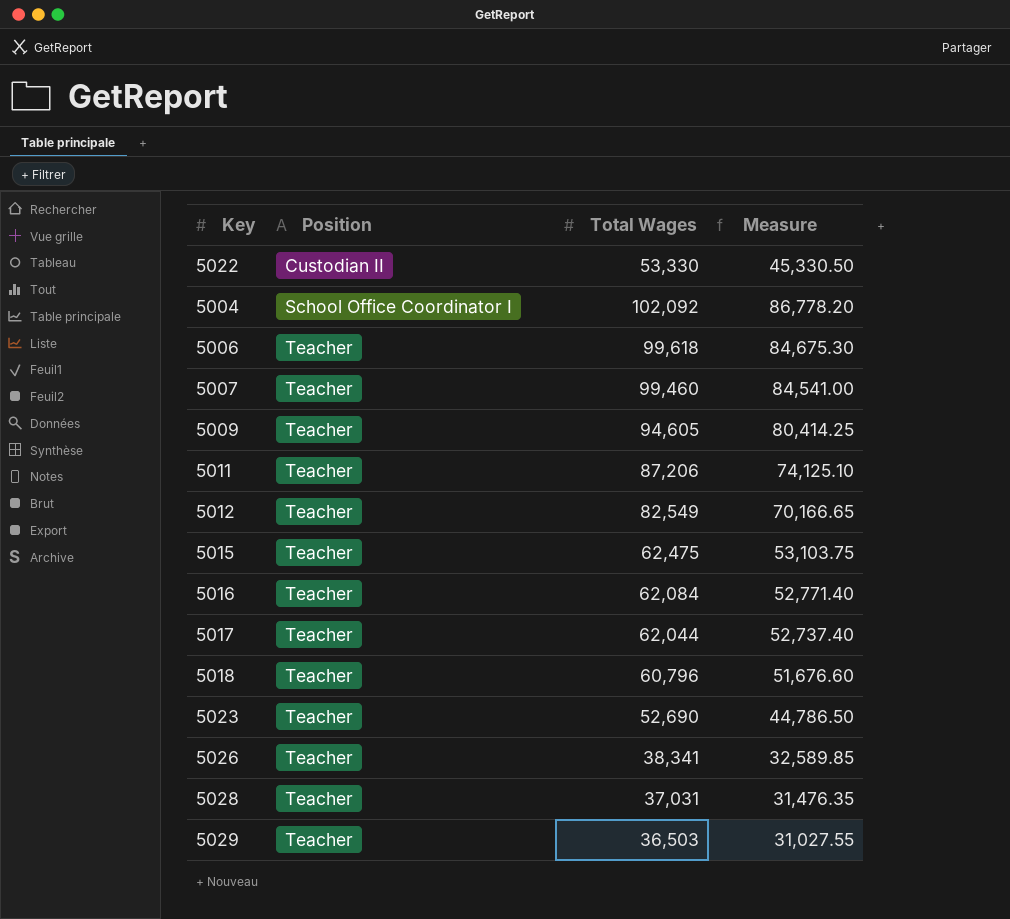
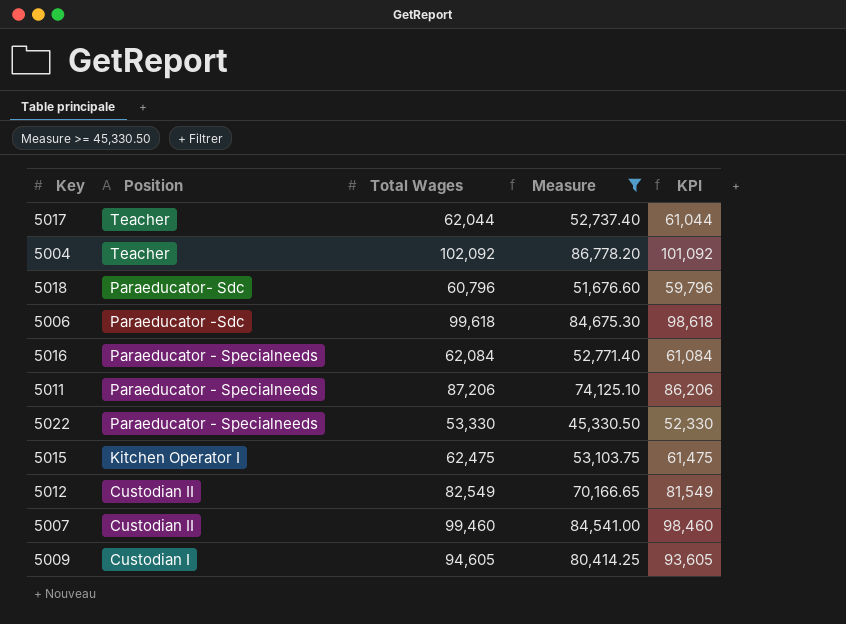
filter: none -> Measure >= 45,330.50
row order: Position ascending -> Position descending
column KPI | formula: none -> [Total Wages] - 1000
5004 | Position: School Office Coordinator I -> Teacher
5018 | Position: Teacher -> Paraeducator- Sdc
5006 | Position: Teacher -> Paraeducator -Sdc
5016 | Position: Teacher -> Paraeducator - Specialneeds
5011 | Position: Teacher -> Paraeducator - Specialneeds
5022 | Position: Custodian II -> Paraeducator - Specialneeds
5015 | Position: Teacher -> Kitchen Operator I
5012 | Position: Teacher -> Custodian II
5007 | Position: Teacher -> Custodian II
5009 | Position: Teacher -> Custodian I

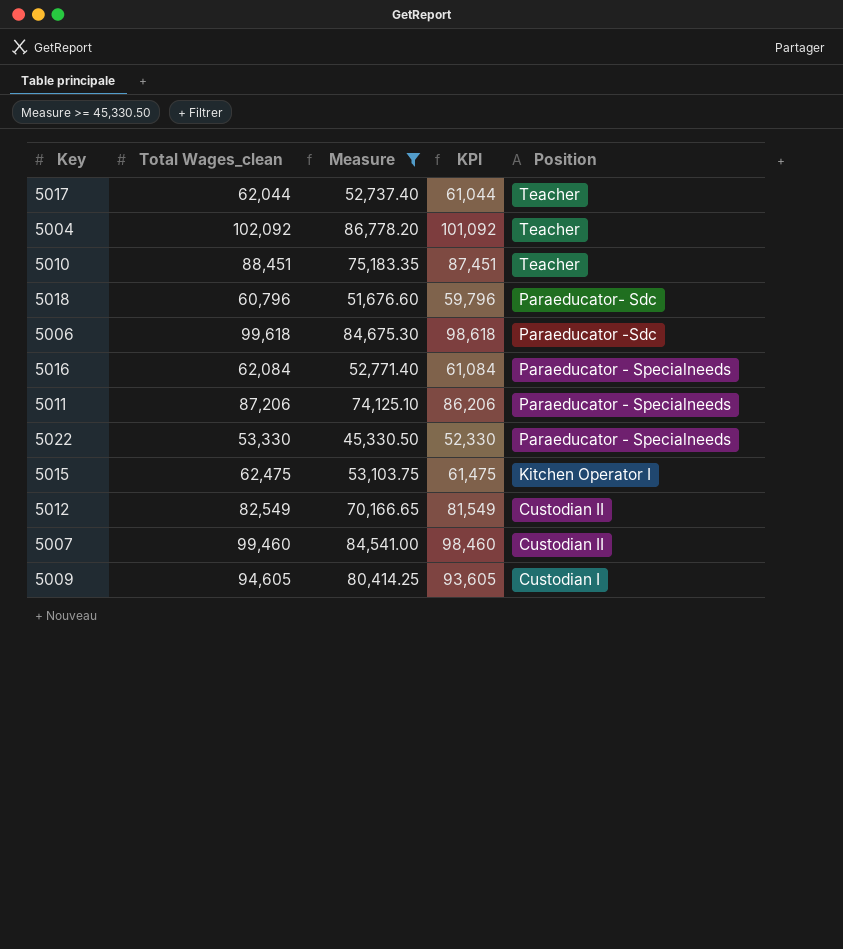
column name: Total Wages -> Total Wages_clean
column Position | position: 2 -> 5
row 5010: none -> 88,451 | 75,183.35 | 87,451 | Teacher

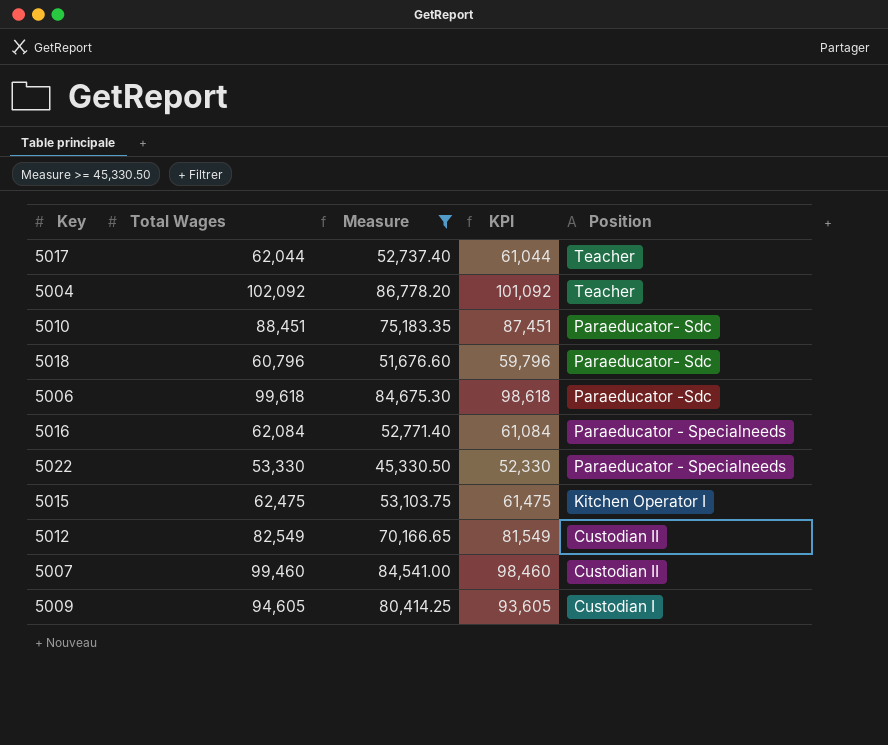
column name: Total Wages_clean -> Total Wages
row 5011: 87,206 | 74,125.10 | 86,206 | Paraeducator - Specialneeds -> none
5010 | Position: Teacher -> Paraeducator- Sdc

